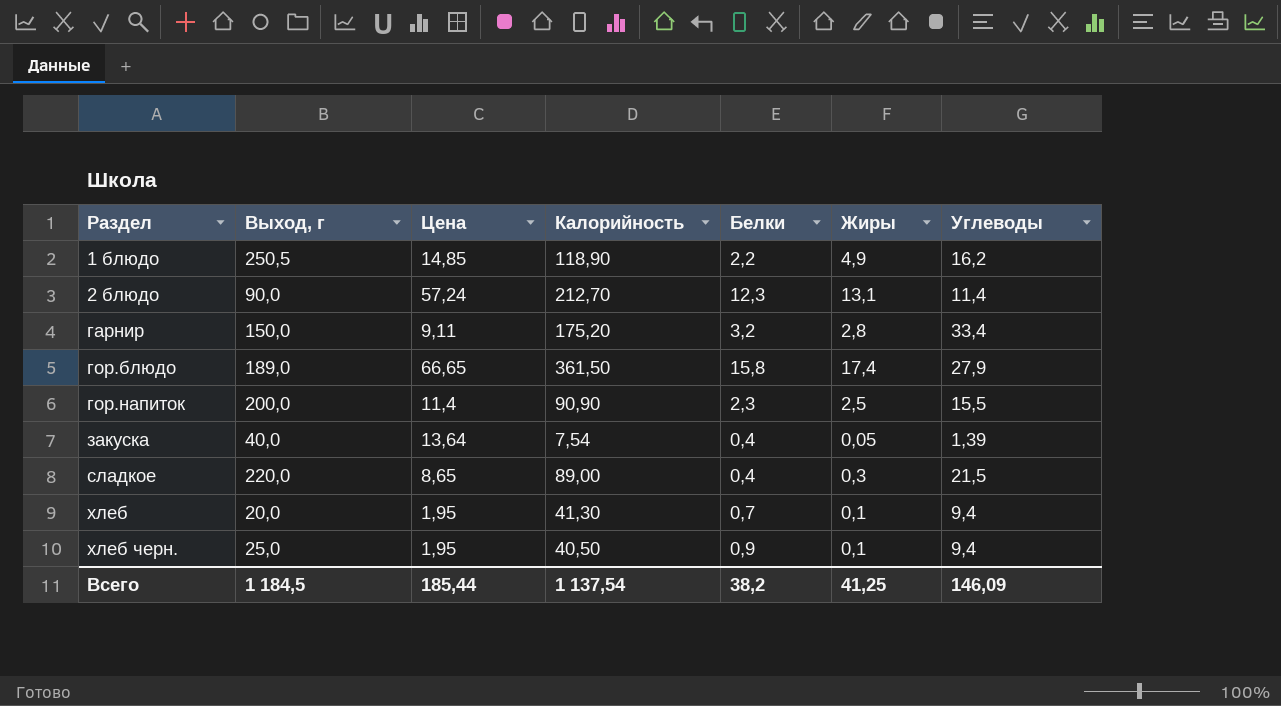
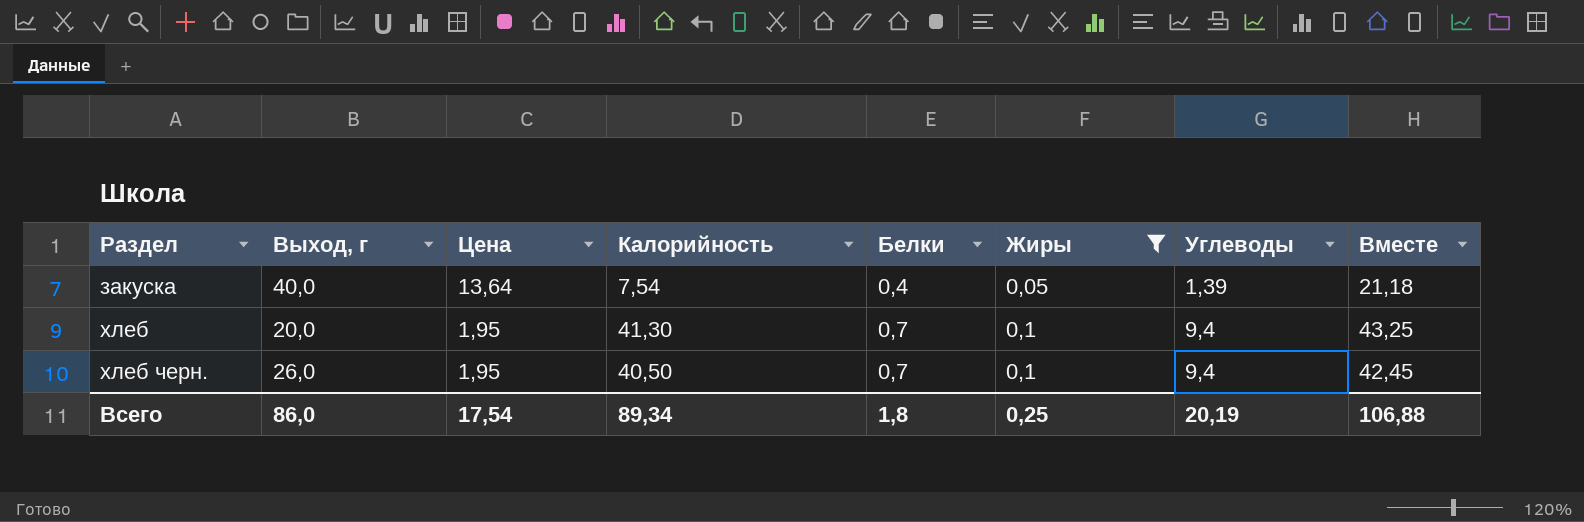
filter: none -> Жиры <= 0,1
column Вместе | formula: none -> [Цена] + [Калорийность]
хлеб черн. | Выход, г: 25,0 -> 26,0
хлеб черн. | Белки: 0,9 -> 0,7
Всего | Выход, г: 1 184,5 -> 86,0
Всего | Цена: 185,44 -> 17,54
Всего | Калорийность: 1 137,54 -> 89,34
Всего | Белки: 38,2 -> 1,8
Всего | Жиры: 41,25 -> 0,25
Всего | Углеводы: 146,09 -> 20,19

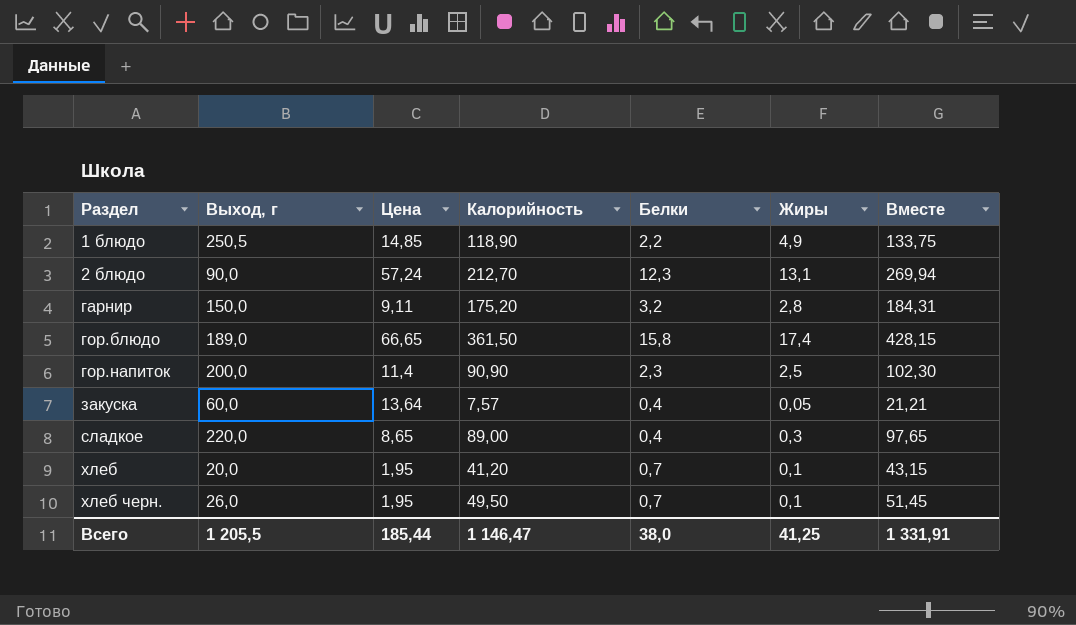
filter: Жиры <= 0,1 -> none
column Углеводы | position: 7 -> none
закуска | Выход, г: 40,0 -> 60,0
закуска | Калорийность: 7,54 -> 7,57
закуска | Вместе: 21,18 -> 21,21
хлеб | Калорийность: 41,30 -> 41,20
хлеб | Вместе: 43,25 -> 43,15
хлеб черн. | Калорийность: 40,50 -> 49,50
хлеб черн. | Вместе: 42,45 -> 51,45
Всего | Выход, г: 86,0 -> 1 205,5
Всего | Цена: 17,54 -> 185,44
Всего | Калорийность: 89,34 -> 1 146,47
Всего | Белки: 1,8 -> 38,0
Всего | Жиры: 0,25 -> 41,25
Всего | Вместе: 106,88 -> 1 331,91

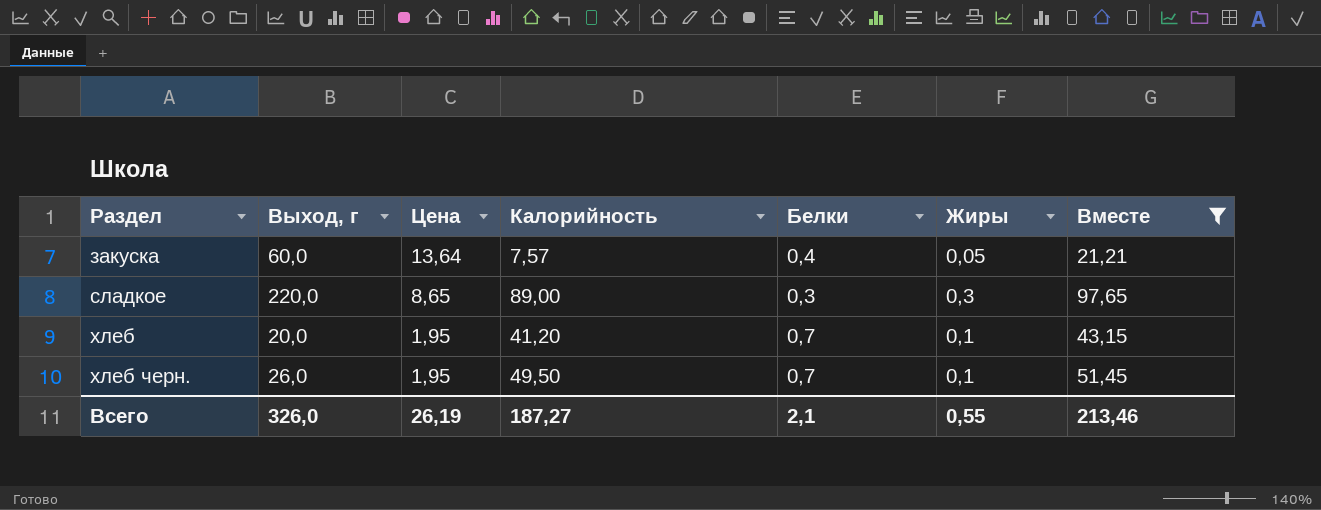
filter: none -> Вместе <= 97,65
сладкое | Белки: 0,4 -> 0,3
Всего | Выход, г: 1 205,5 -> 326,0
Всего | Цена: 185,44 -> 26,19
Всего | Калорийность: 1 146,47 -> 187,27
Всего | Белки: 38,0 -> 2,1
Всего | Жиры: 41,25 -> 0,55
Всего | Вместе: 1 331,91 -> 213,46

